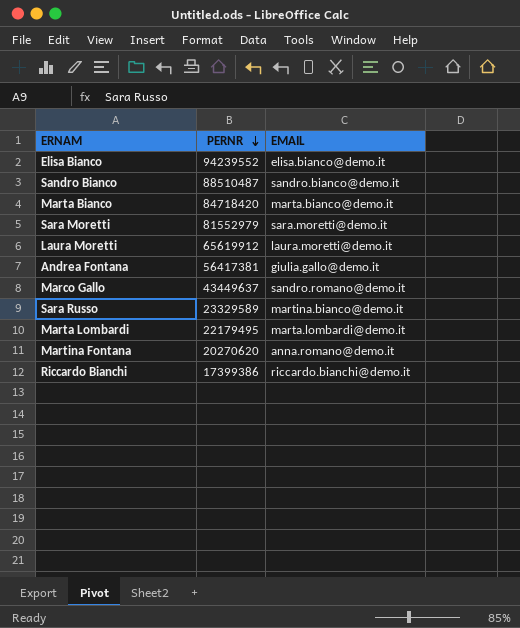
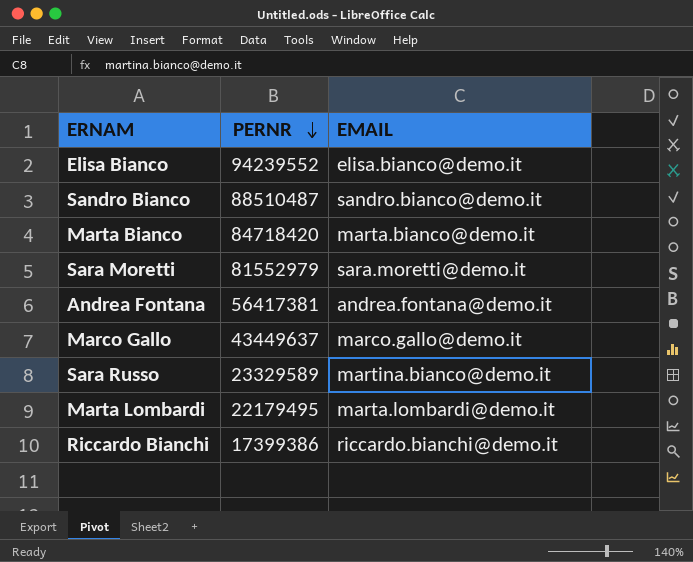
row Laura Moretti: 65619912 | laura.moretti@demo.it -> none
row Martina Fontana: 20270620 | anna.romano@demo.it -> none
Andrea Fontana | EMAIL: giulia.gallo@demo.it -> andrea.fontana@demo.it
Marco Gallo | EMAIL: sandro.romano@demo.it -> marco.gallo@demo.it

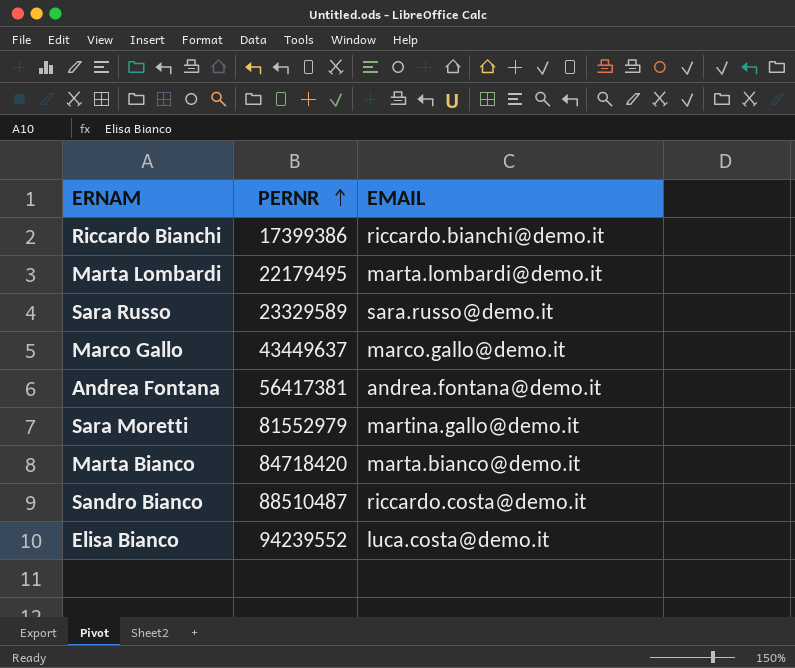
row order: PERNR descending -> PERNR ascending
Sara Russo | EMAIL: martina.bianco@demo.it -> sara.russo@demo.it
Sara Moretti | EMAIL: sara.moretti@demo.it -> martina.gallo@demo.it
Sandro Bianco | EMAIL: sandro.bianco@demo.it -> riccardo.costa@demo.it
Elisa Bianco | EMAIL: elisa.bianco@demo.it -> luca.costa@demo.it

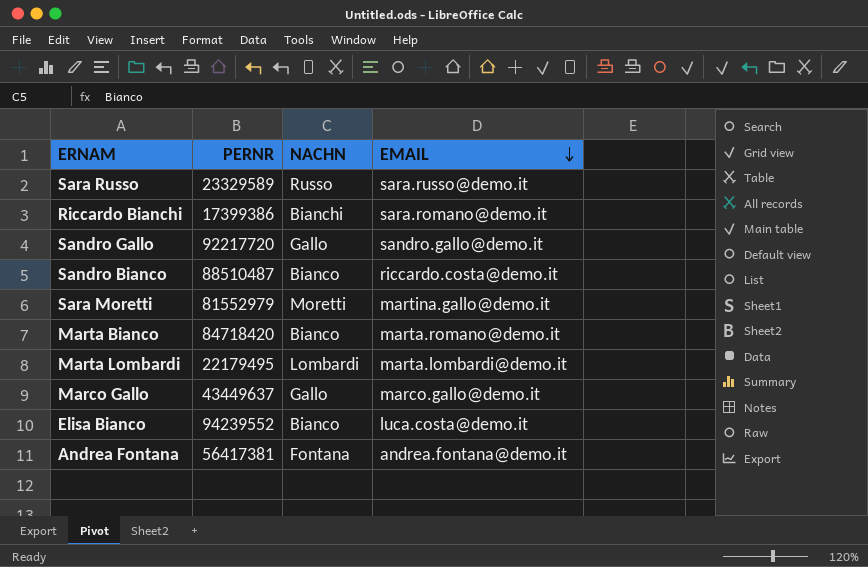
row order: PERNR ascending -> EMAIL descending
column NACHN | position: none -> 3
Riccardo Bianchi | EMAIL: riccardo.bianchi@demo.it -> sara.romano@demo.it
row Sandro Gallo: none -> 92217720 | Gallo | sandro.gallo@demo.it
Marta Bianco | EMAIL: marta.bianco@demo.it -> marta.romano@demo.it

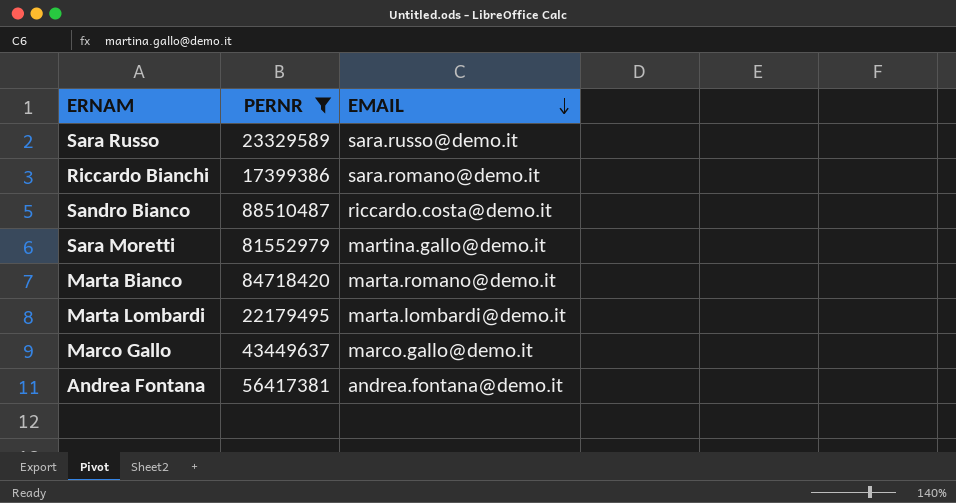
filter: none -> PERNR <= 88510487
column NACHN | position: 3 -> none

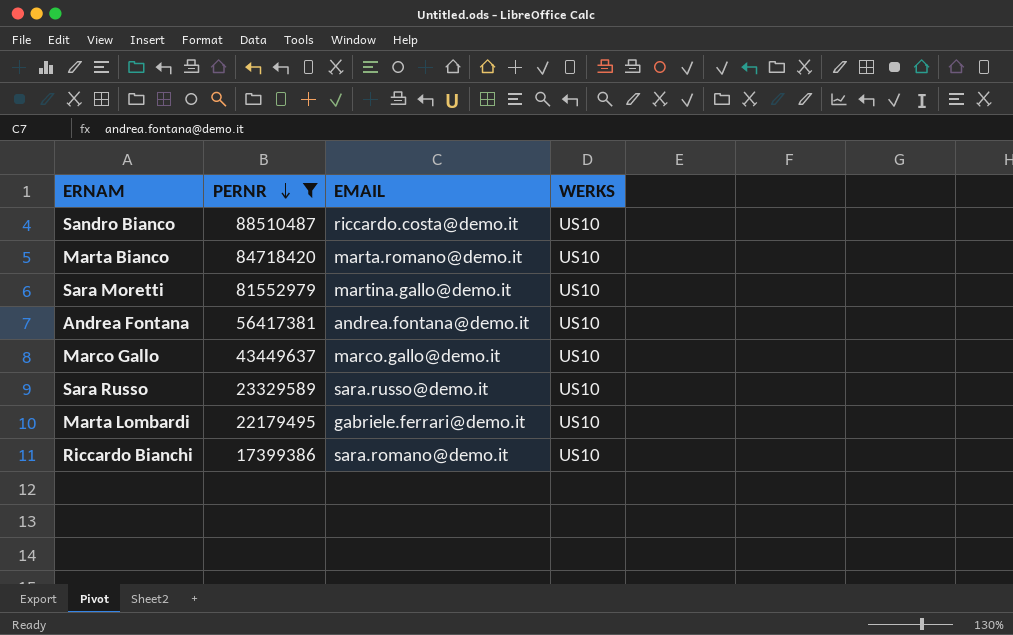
row order: EMAIL descending -> PERNR descending
column WERKS | position: none -> 4
Marta Lombardi | EMAIL: marta.lombardi@demo.it -> gabriele.ferrari@demo.it

